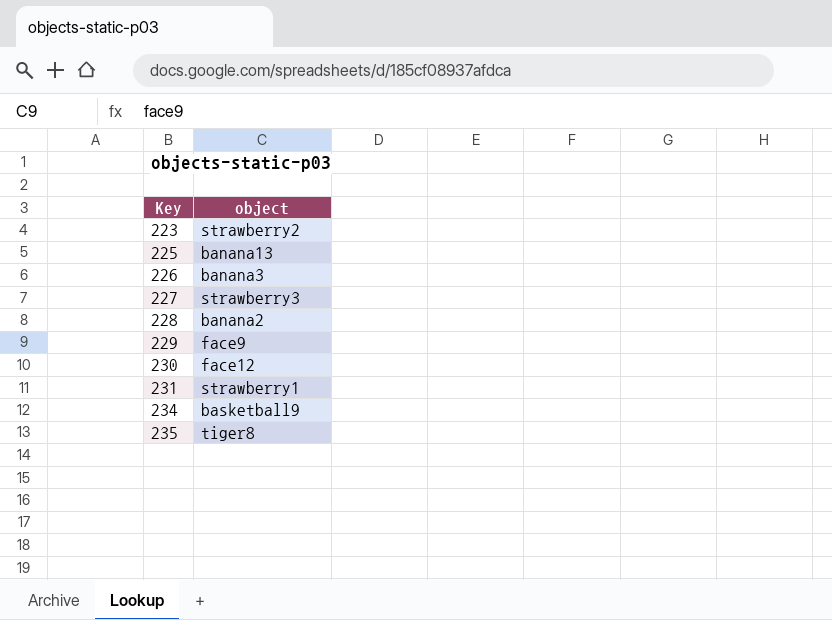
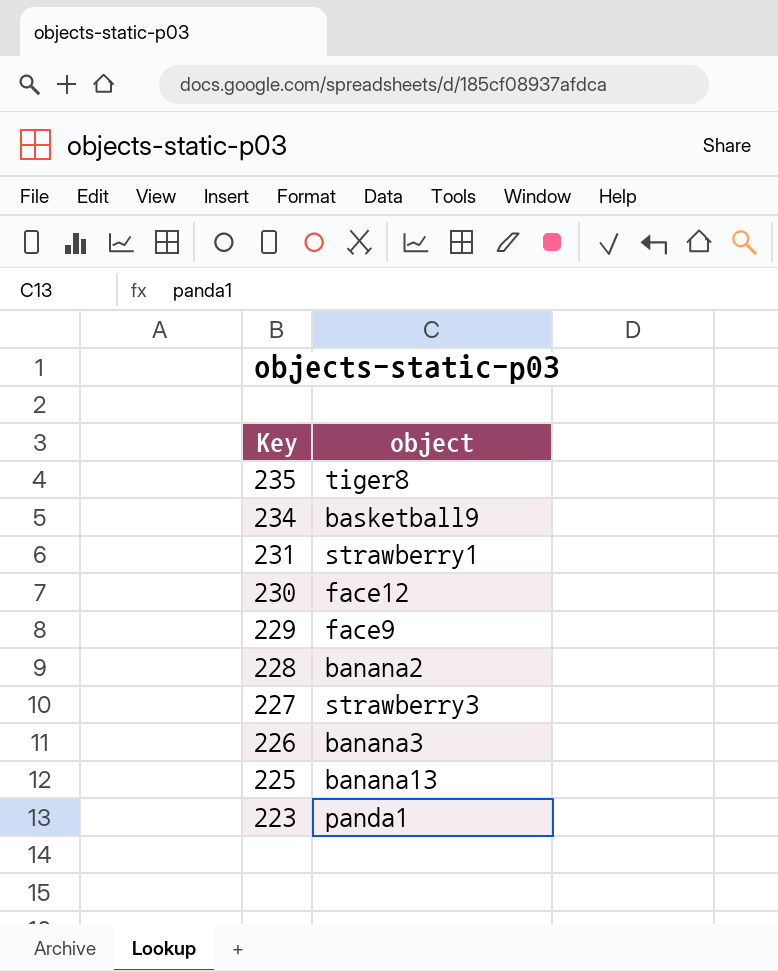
row order: Key ascending -> Key descending
223 | object: strawberry2 -> panda1

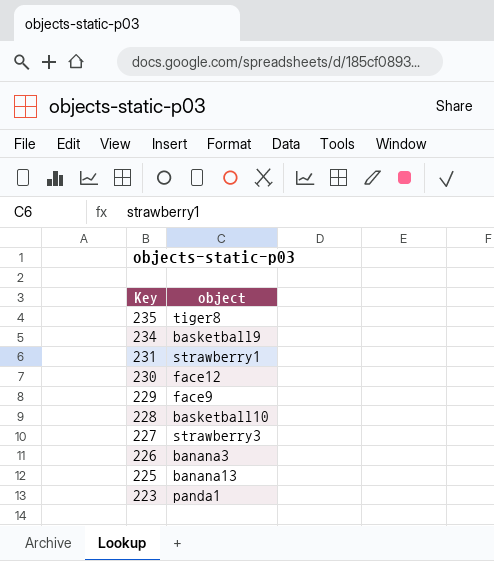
228 | object: banana2 -> basketball10

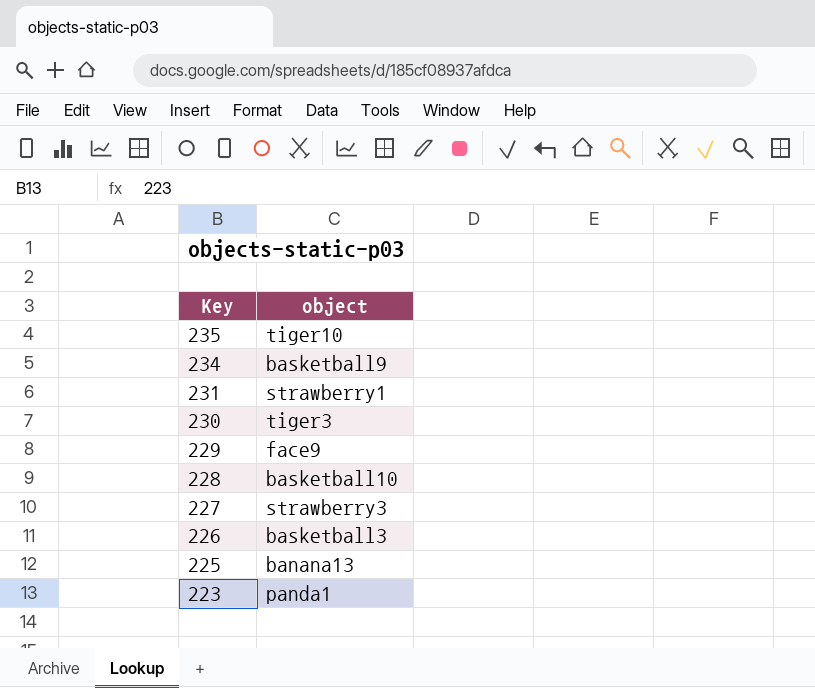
235 | object: tiger8 -> tiger10
230 | object: face12 -> tiger3
226 | object: banana3 -> basketball3

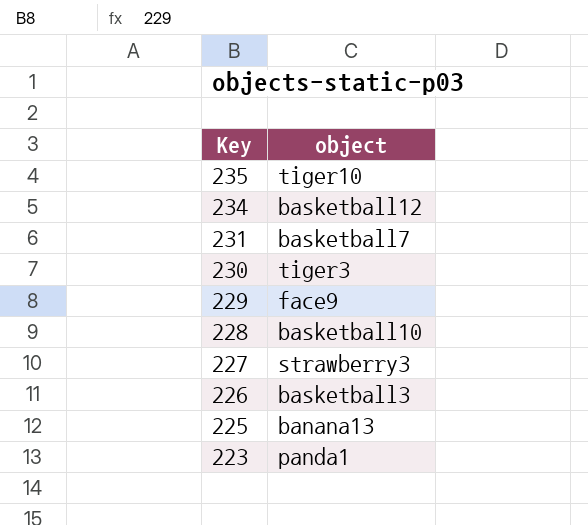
234 | object: basketball9 -> basketball12
231 | object: strawberry1 -> basketball7

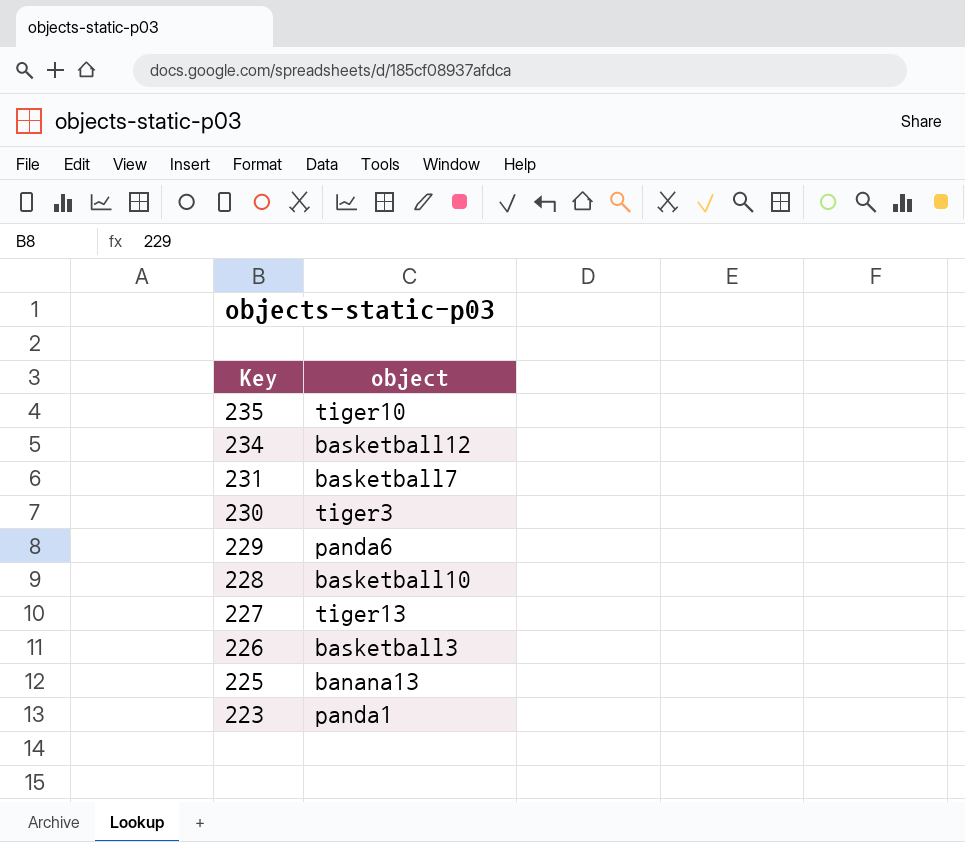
229 | object: face9 -> panda6
227 | object: strawberry3 -> tiger13

